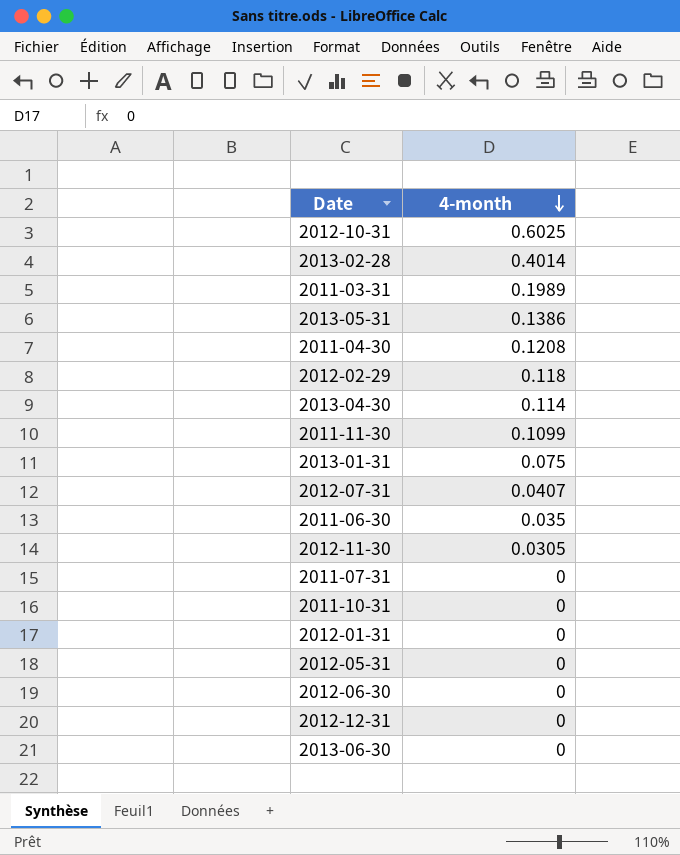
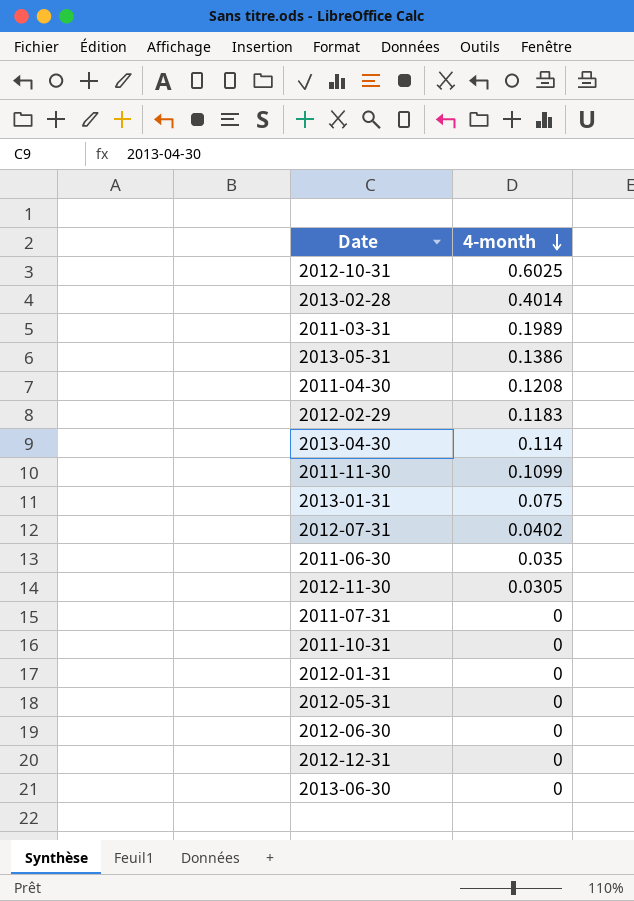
2012-02-29 | 4-month: 0.118 -> 0.1183
2012-07-31 | 4-month: 0.0407 -> 0.0402

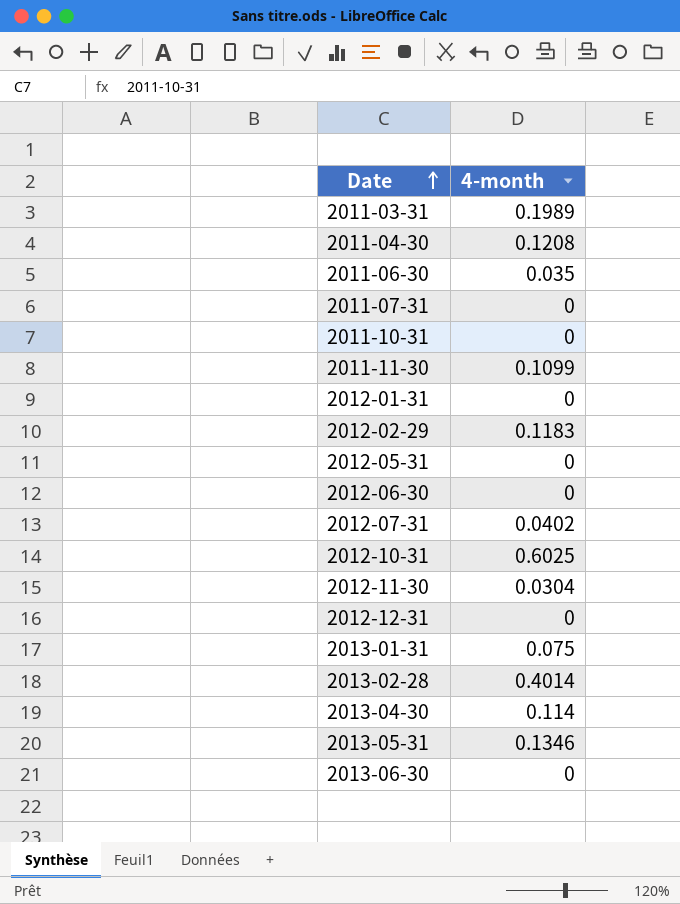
row order: 4-month descending -> Date ascending
2012-11-30 | 4-month: 0.0305 -> 0.0304
2013-05-31 | 4-month: 0.1386 -> 0.1346

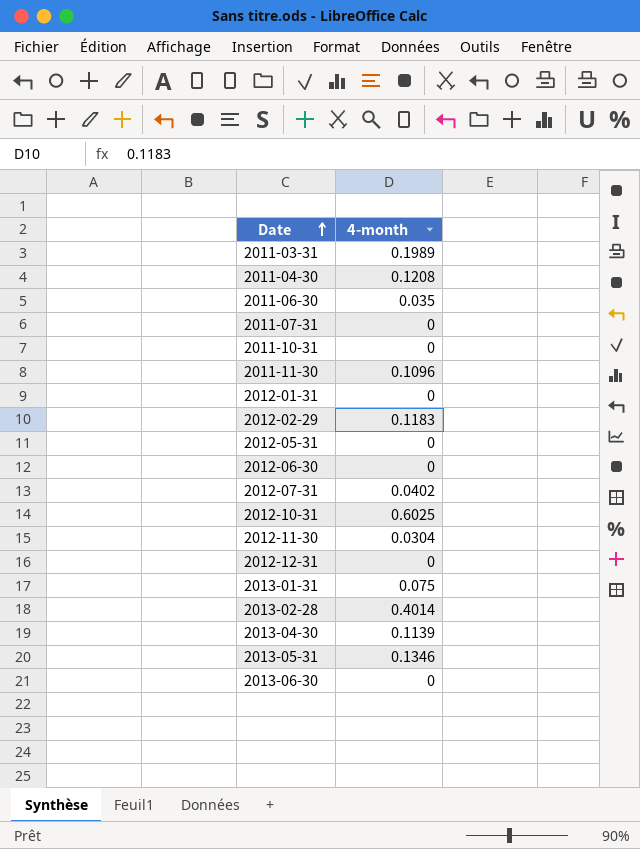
2011-11-30 | 4-month: 0.1099 -> 0.1096
2013-04-30 | 4-month: 0.114 -> 0.1139

